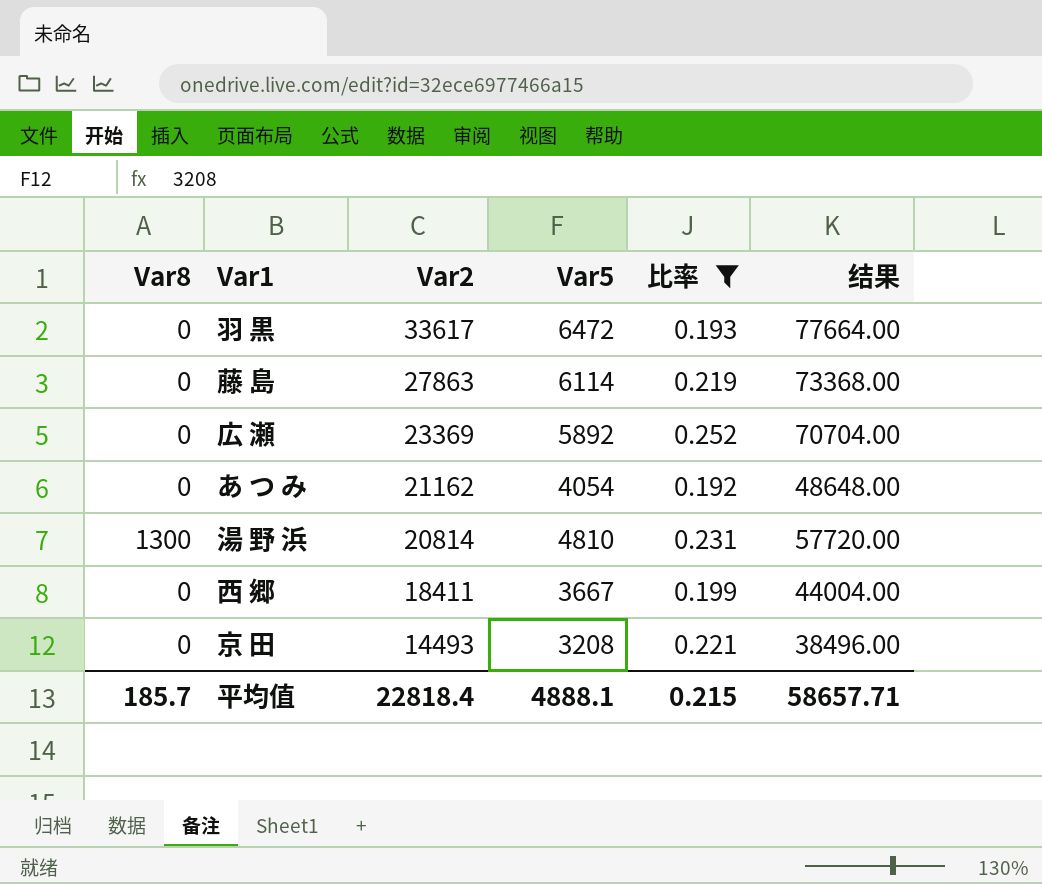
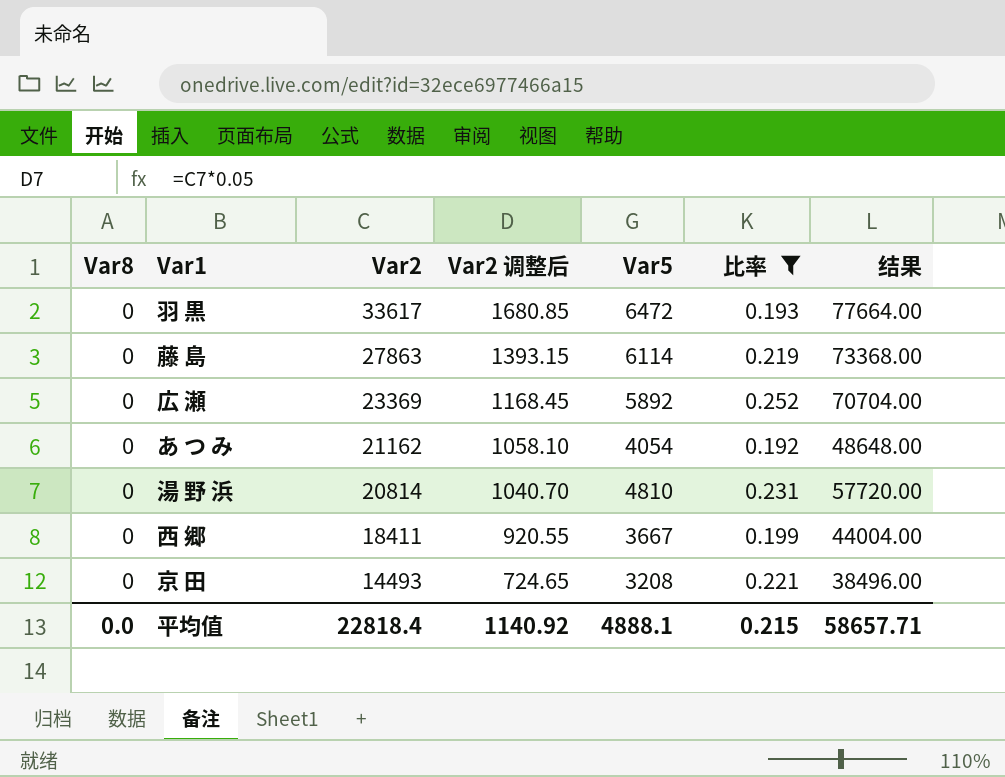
column Var2 调整后 | formula: none -> [Var2] * 0.05
湯 野 浜 | Var8: 1300 -> 0
平均值 | Var8: 185.7 -> 0.0

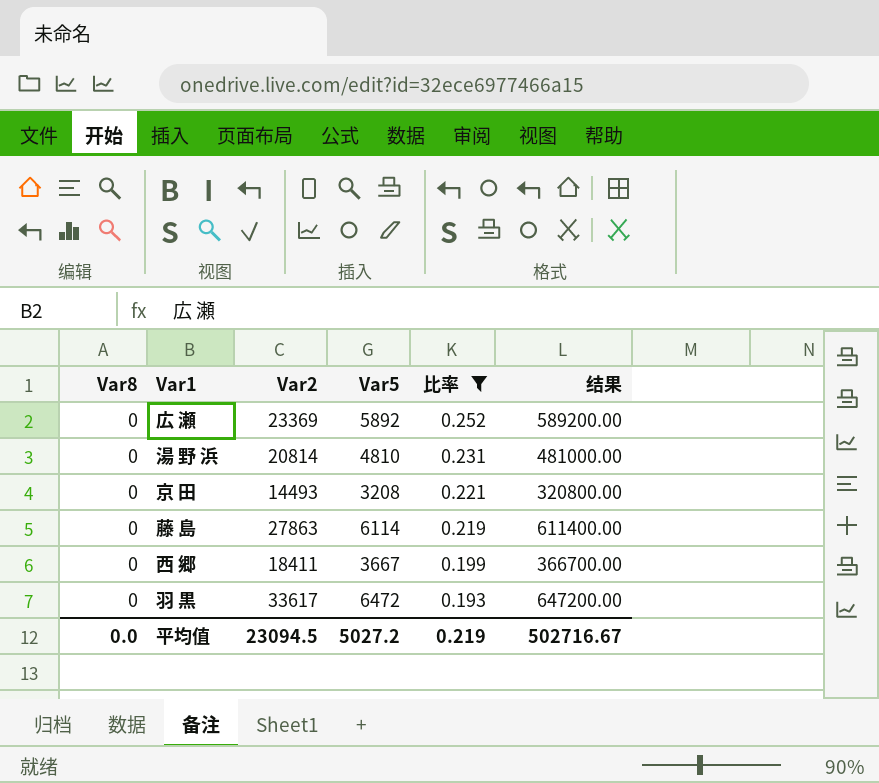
row order: Var2 descending -> 比率 descending
column Var2 调整后 | formula: [Var2] * 0.05 -> none
column 结果 | formula: [Var5] * 12 -> [Var5] * 100
row あ つ み: 0 | 21162 | 1058.10 | 4054 | 0.192 | 48648.00 -> none
平均值 | Var2: 22818.4 -> 23094.5
平均值 | Var5: 4888.1 -> 5027.2
平均值 | 比率: 0.215 -> 0.219
平均值 | 结果: 58657.71 -> 502716.67

